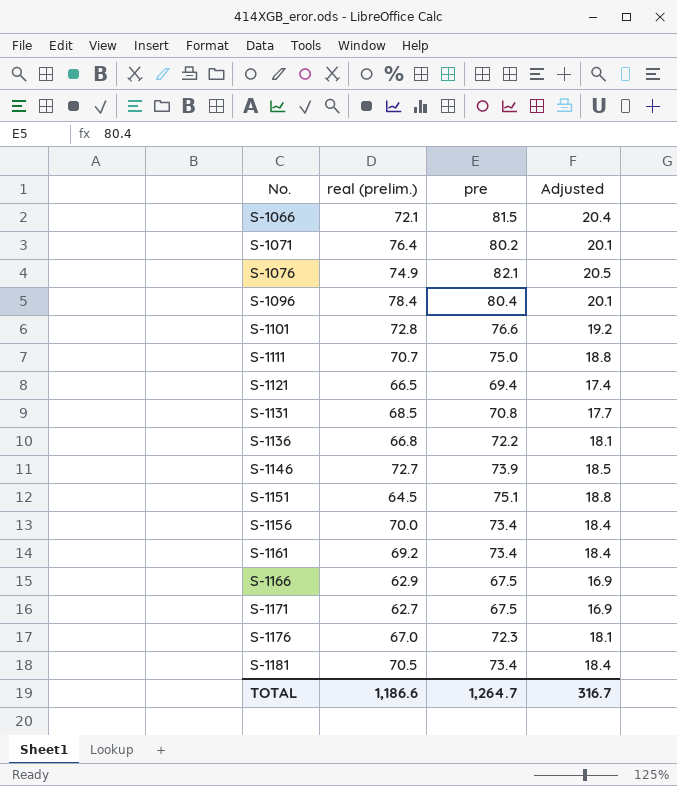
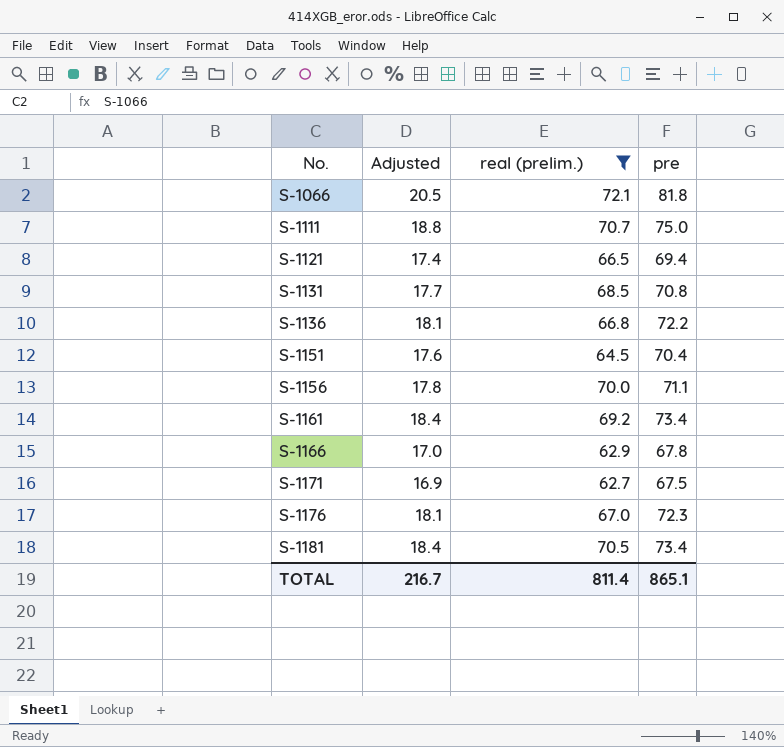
filter: none -> real (prelim.) <= 72.1
column Adjusted | position: 4 -> 2
S-1066 | Adjusted: 20.4 -> 20.5
S-1066 | pre: 81.5 -> 81.8
S-1151 | Adjusted: 18.8 -> 17.6
S-1151 | pre: 75.1 -> 70.4
S-1156 | Adjusted: 18.4 -> 17.8
S-1156 | pre: 73.4 -> 71.1
S-1166 | Adjusted: 16.9 -> 17.0
S-1166 | pre: 67.5 -> 67.8
TOTAL | Adjusted: 316.7 -> 216.7
TOTAL | real (prelim.): 1,186.6 -> 811.4
TOTAL | pre: 1,264.7 -> 865.1

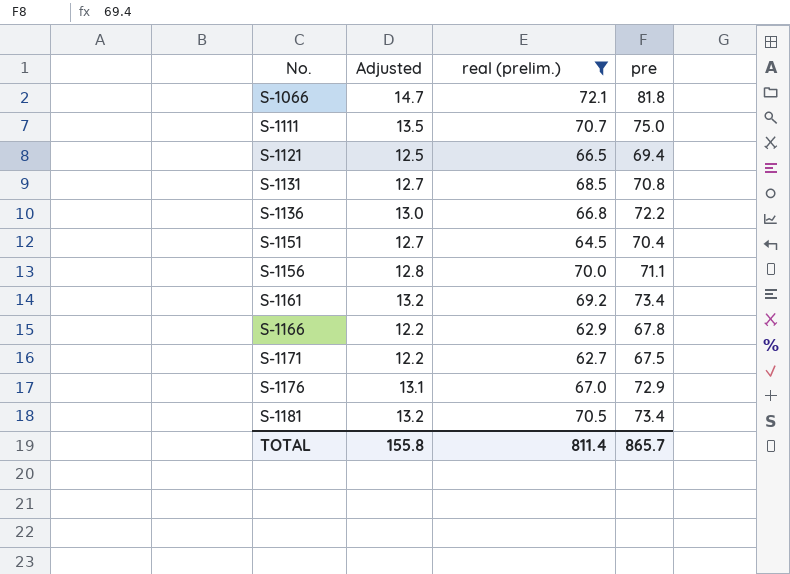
column Adjusted | formula: [pre] * 0.25 -> [pre] * 0.18
S-1176 | pre: 72.3 -> 72.9
TOTAL | Adjusted: 216.7 -> 155.8
TOTAL | pre: 865.1 -> 865.7

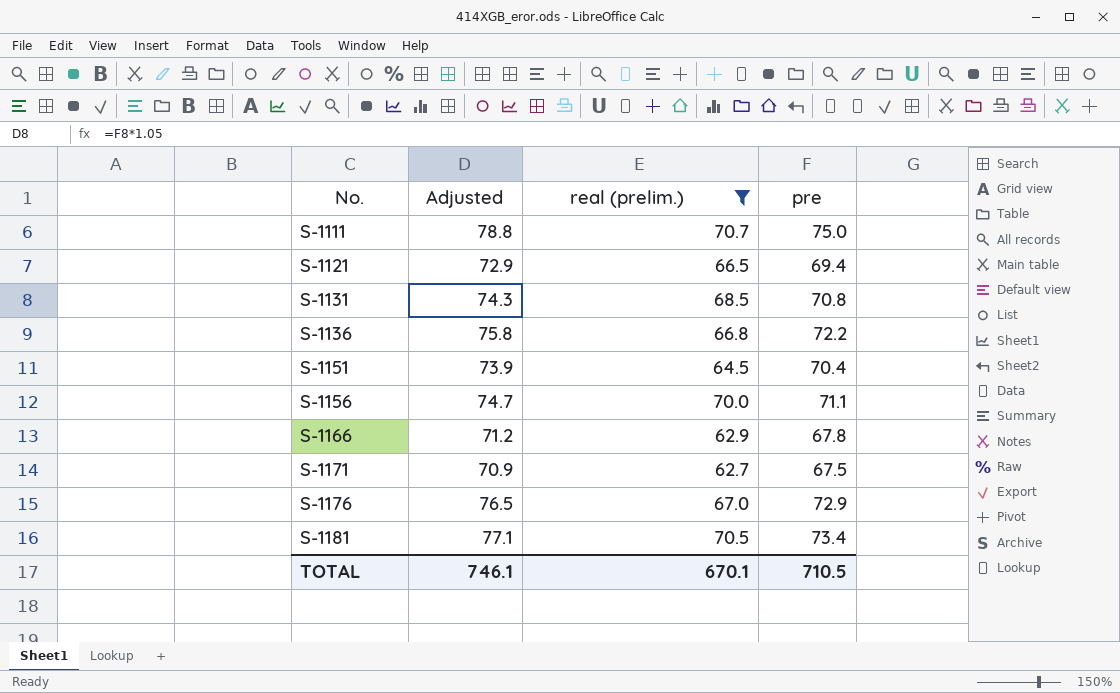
column Adjusted | formula: [pre] * 0.18 -> [pre] * 1.05
row S-1066: 14.7 | 72.1 | 81.8 -> none
row S-1161: 13.2 | 69.2 | 73.4 -> none
TOTAL | Adjusted: 155.8 -> 746.1
TOTAL | real (prelim.): 811.4 -> 670.1
TOTAL | pre: 865.7 -> 710.5

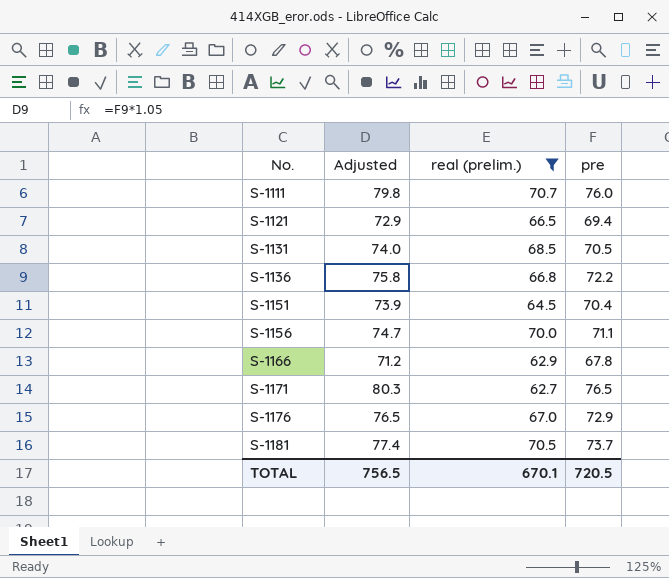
S-1111 | Adjusted: 78.8 -> 79.8
S-1111 | pre: 75.0 -> 76.0
S-1131 | Adjusted: 74.3 -> 74.0
S-1131 | pre: 70.8 -> 70.5
S-1171 | Adjusted: 70.9 -> 80.3
S-1171 | pre: 67.5 -> 76.5
S-1181 | Adjusted: 77.1 -> 77.4
S-1181 | pre: 73.4 -> 73.7
TOTAL | Adjusted: 746.1 -> 756.5
TOTAL | pre: 710.5 -> 720.5

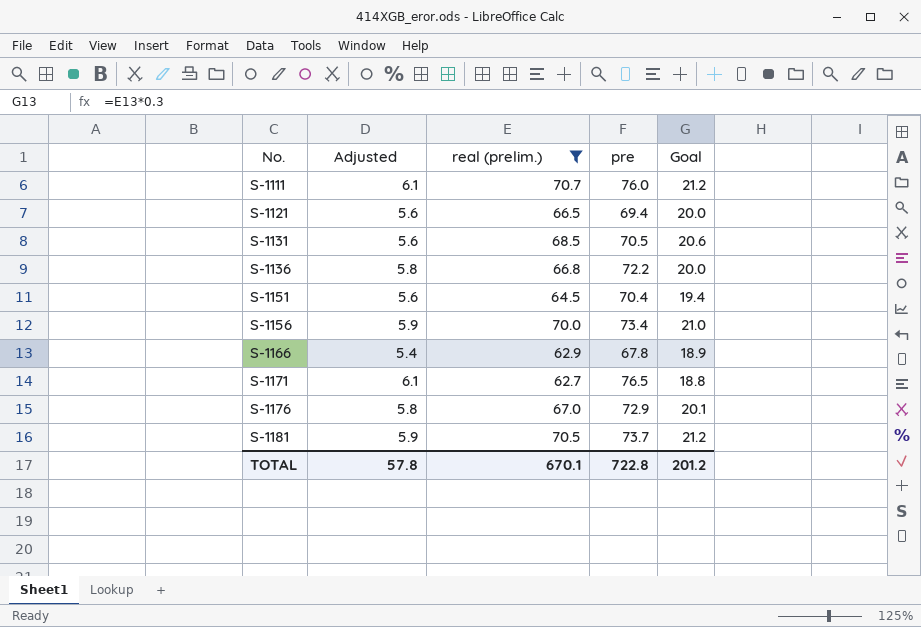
column Adjusted | formula: [pre] * 1.05 -> [pre] * 0.08
column Goal | formula: none -> [real (prelim.)] * 0.3
S-1156 | pre: 71.1 -> 73.4
TOTAL | Adjusted: 756.5 -> 57.8
TOTAL | pre: 720.5 -> 722.8

